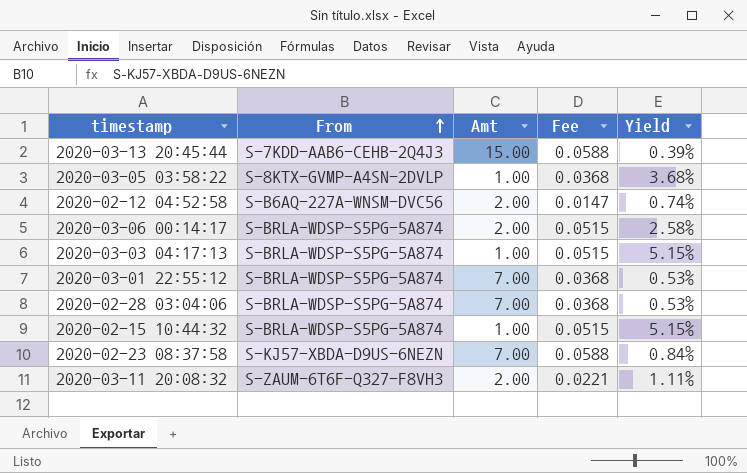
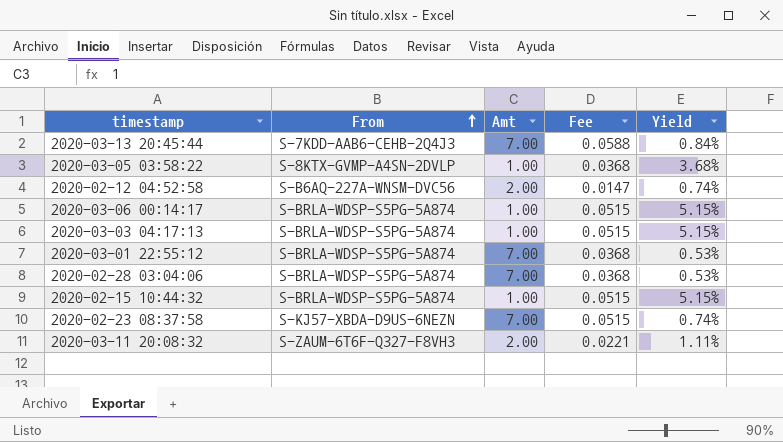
2020-03-13 20:45:44 | Amt: 15.00 -> 7.00
2020-03-13 20:45:44 | Yield: 0.39% -> 0.84%
2020-03-06 00:14:17 | Amt: 2.00 -> 1.00
2020-03-06 00:14:17 | Yield: 2.58% -> 5.15%
2020-02-23 08:37:58 | Fee: 0.0588 -> 0.0515
2020-02-23 08:37:58 | Yield: 0.84% -> 0.74%

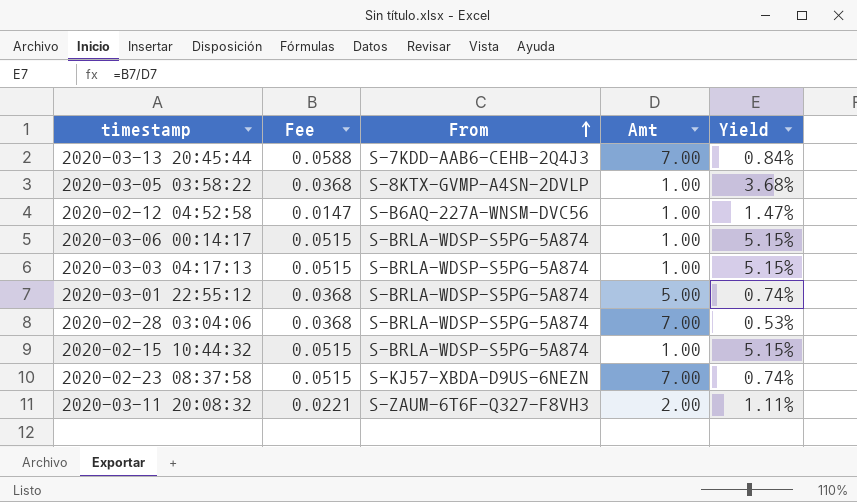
column Fee | position: 4 -> 2
2020-02-12 04:52:58 | Amt: 2.00 -> 1.00
2020-02-12 04:52:58 | Yield: 0.74% -> 1.47%
2020-03-01 22:55:12 | Amt: 7.00 -> 5.00
2020-03-01 22:55:12 | Yield: 0.53% -> 0.74%

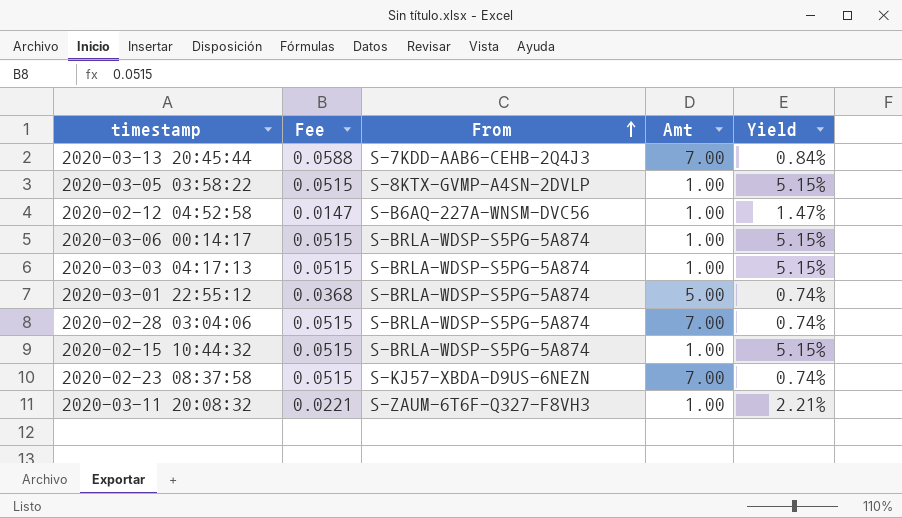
2020-03-05 03:58:22 | Fee: 0.0368 -> 0.0515
2020-03-05 03:58:22 | Yield: 3.68% -> 5.15%
2020-02-28 03:04:06 | Fee: 0.0368 -> 0.0515
2020-02-28 03:04:06 | Yield: 0.53% -> 0.74%
2020-03-11 20:08:32 | Amt: 2.00 -> 1.00
2020-03-11 20:08:32 | Yield: 1.11% -> 2.21%

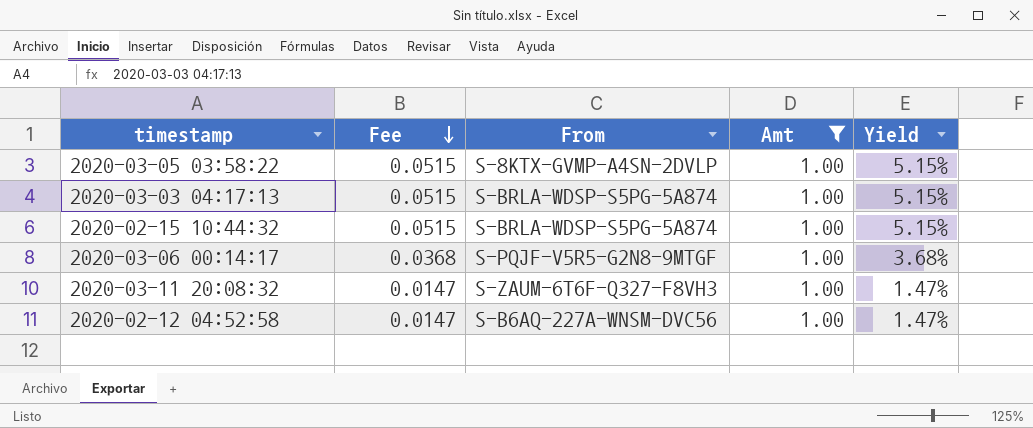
filter: none -> Amt = 1.00
row order: From ascending -> Fee descending
2020-03-06 00:14:17 | Fee: 0.0515 -> 0.0368
2020-03-06 00:14:17 | From: S-BRLA-WDSP-S5PG-5A874 -> S-PQJF-V5R5-G2N8-9MTGF
2020-03-06 00:14:17 | Yield: 5.15% -> 3.68%
2020-03-11 20:08:32 | Fee: 0.0221 -> 0.0147
2020-03-11 20:08:32 | Yield: 2.21% -> 1.47%

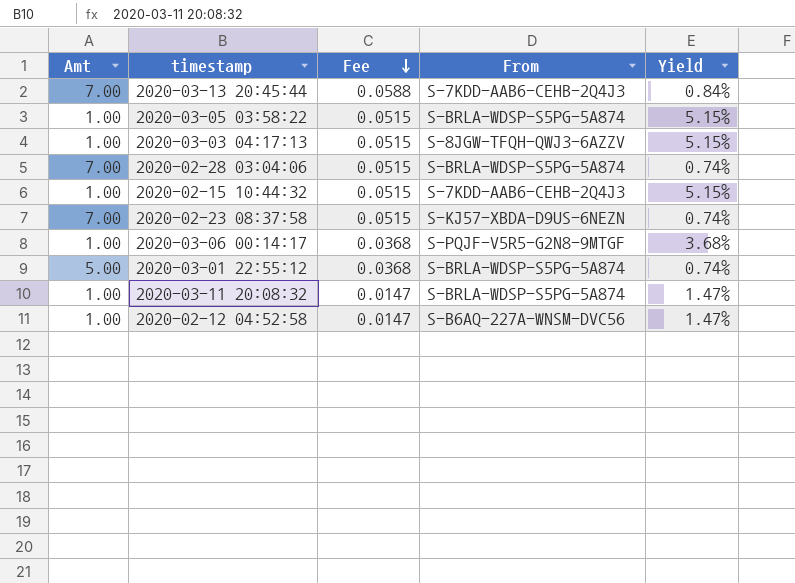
filter: Amt = 1.00 -> none
column Amt | position: 4 -> 1
2020-03-05 03:58:22 | From: S-8KTX-GVMP-A4SN-2DVLP -> S-BRLA-WDSP-S5PG-5A874
2020-03-03 04:17:13 | From: S-BRLA-WDSP-S5PG-5A874 -> S-8JGW-TFQH-QWJ3-6AZZV
2020-02-15 10:44:32 | From: S-BRLA-WDSP-S5PG-5A874 -> S-7KDD-AAB6-CEHB-2Q4J3
2020-03-11 20:08:32 | From: S-ZAUM-6T6F-Q327-F8VH3 -> S-BRLA-WDSP-S5PG-5A874

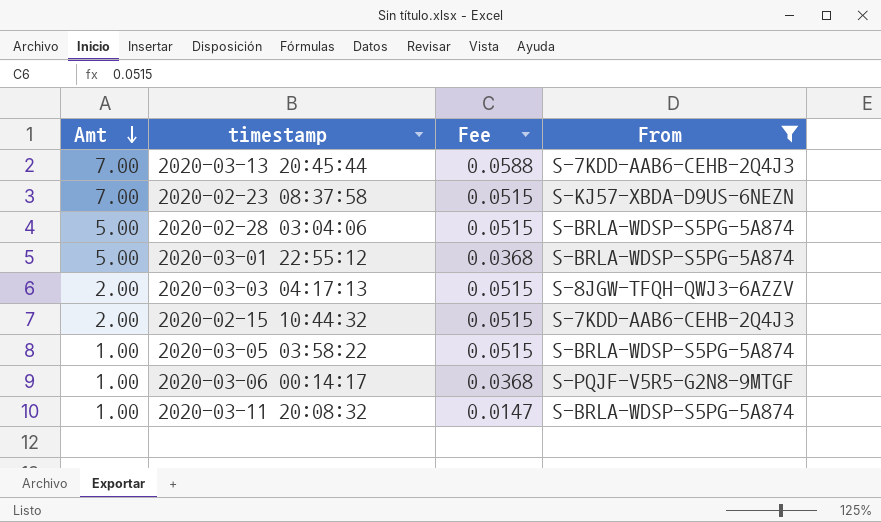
filter: none -> From != S-B6AQ-227A-WNSM-DVC56
row order: Fee descending -> Amt descending
column Yield | formula: [Fee] / [Amt] -> none
2020-02-28 03:04:06 | Amt: 7.00 -> 5.00
2020-03-03 04:17:13 | Amt: 1.00 -> 2.00
2020-02-15 10:44:32 | Amt: 1.00 -> 2.00

